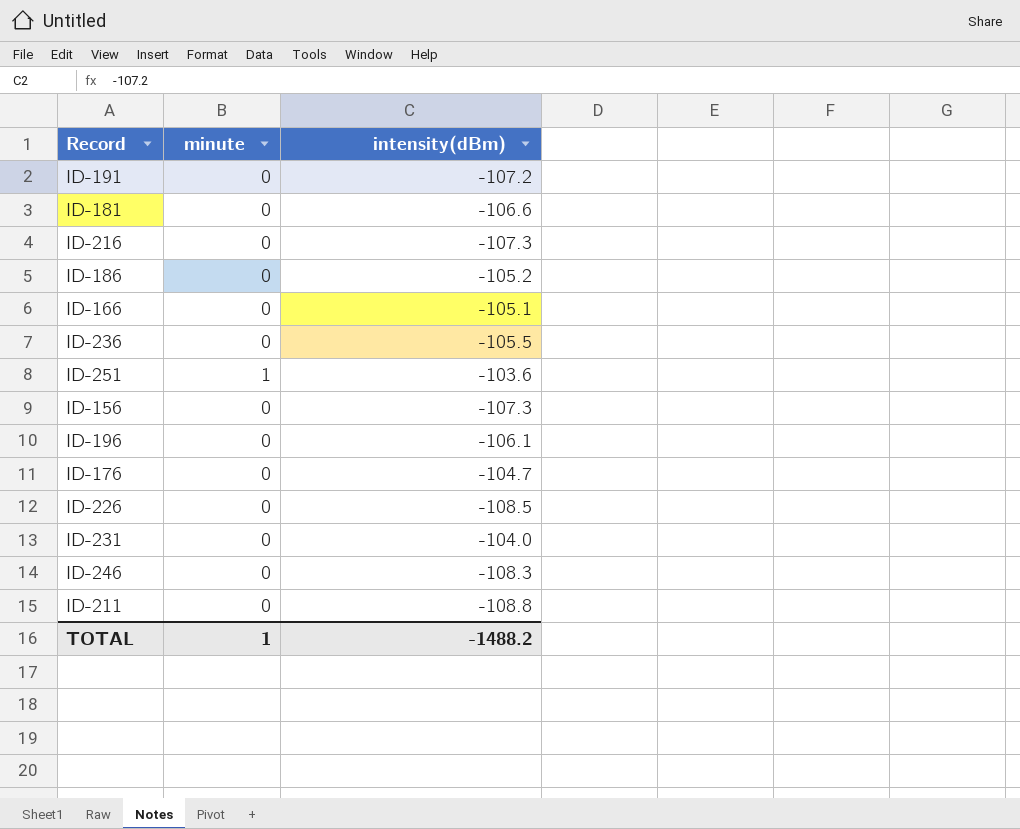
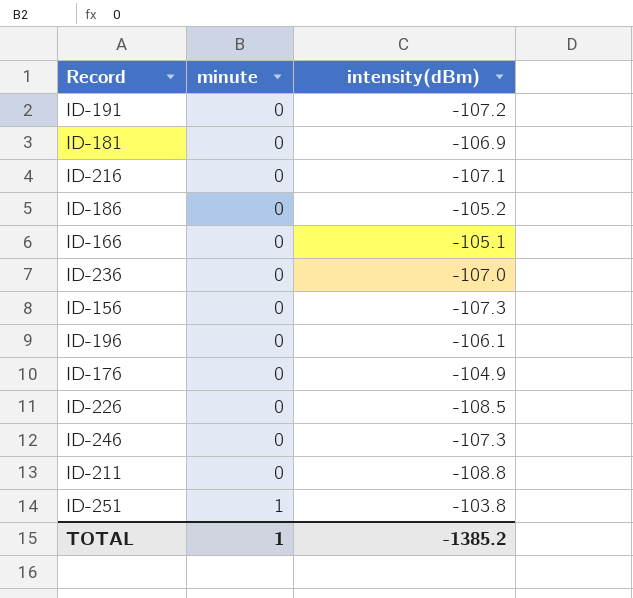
row order: none -> minute ascending
row ID-231: 0 | -104.0 -> none
ID-181 | intensity(dBm): -106.6 -> -106.9
ID-216 | intensity(dBm): -107.3 -> -107.1
ID-236 | intensity(dBm): -105.5 -> -107.0
ID-176 | intensity(dBm): -104.7 -> -104.9
ID-246 | intensity(dBm): -108.3 -> -107.3
ID-251 | intensity(dBm): -103.6 -> -103.8
TOTAL | intensity(dBm): -1488.2 -> -1385.2

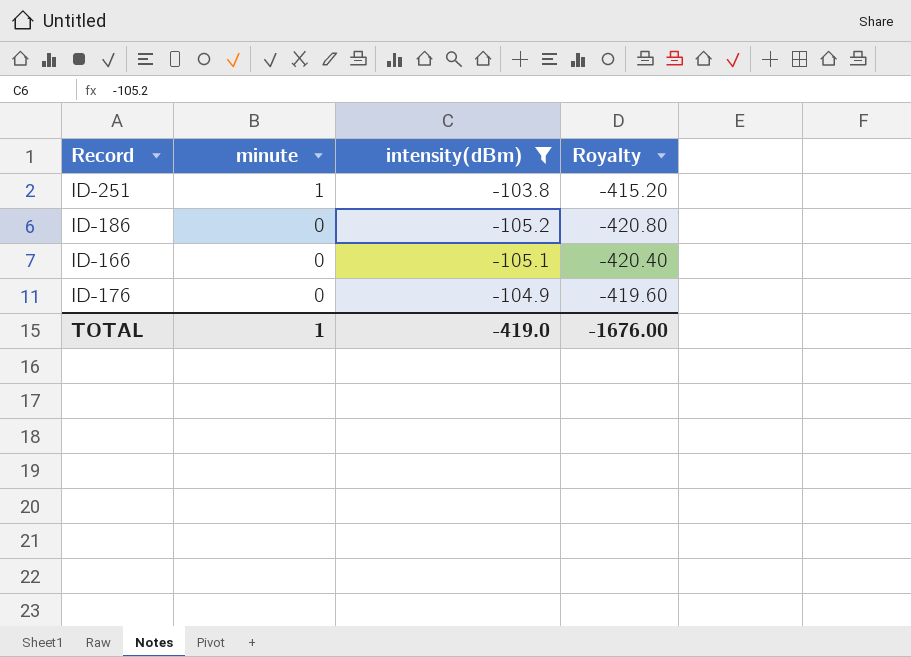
filter: none -> intensity(dBm) >= -105.2
row order: minute ascending -> minute descending
column Royalty | formula: none -> [intensity(dBm)] * 4
TOTAL | intensity(dBm): -1385.2 -> -419.0

